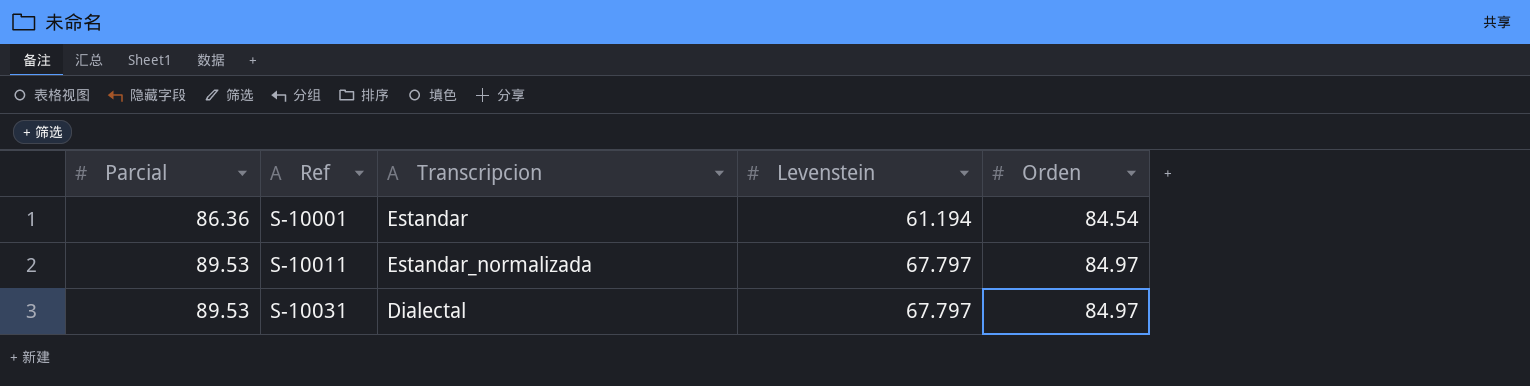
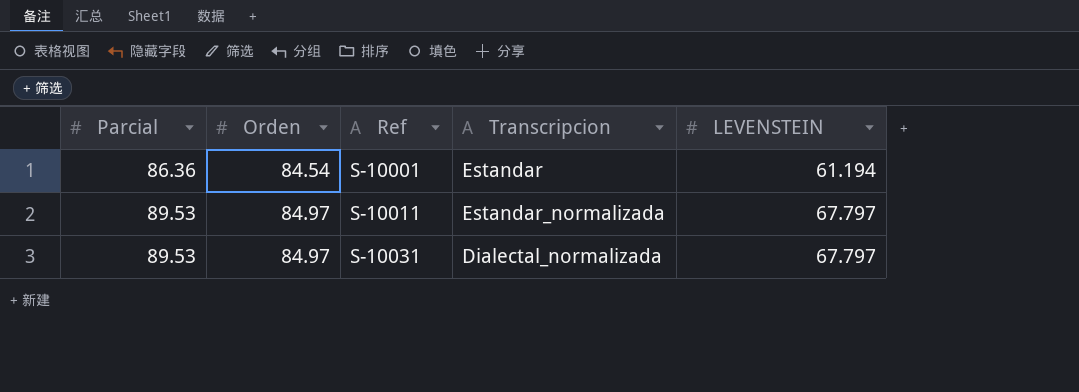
column Orden | position: 5 -> 2
column name: Levenstein -> LEVENSTEIN
S-10031 | Transcripcion: Dialectal -> Dialectal_normalizada

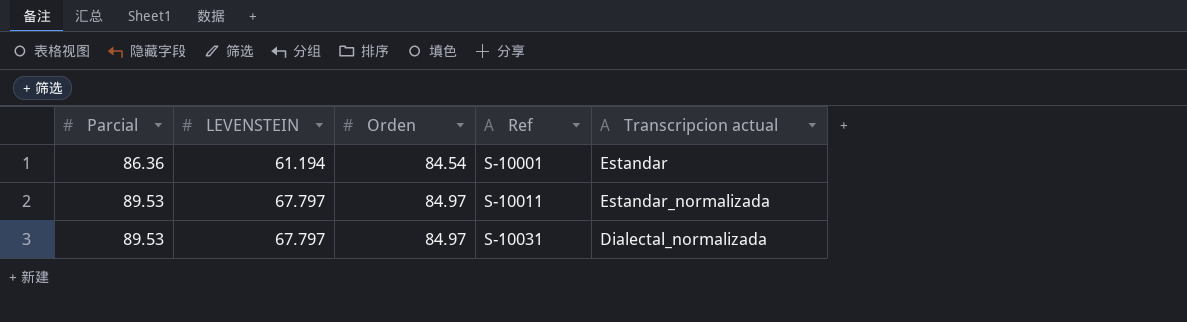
column LEVENSTEIN | position: 5 -> 2
column name: Transcripcion -> Transcripcion actual

